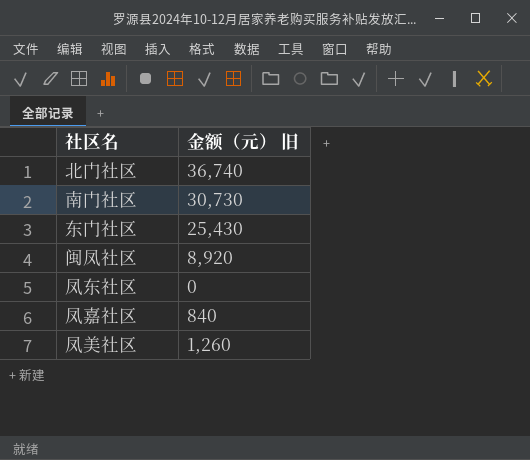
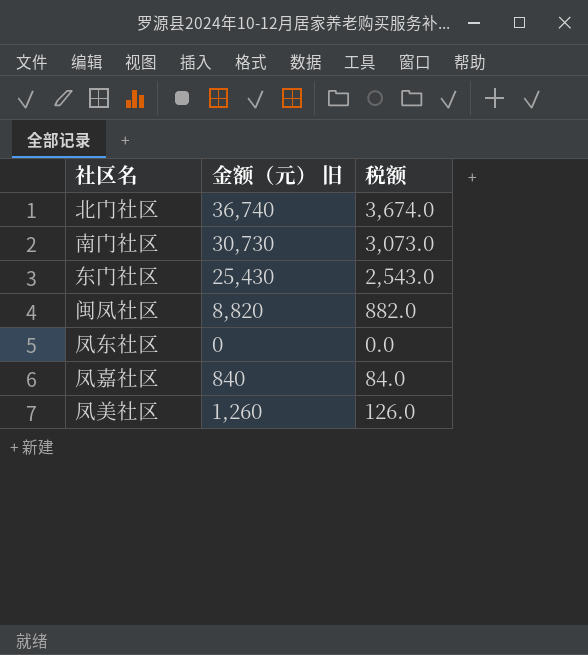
column 税额 | formula: none -> [金额（元） 旧] * 0.1
闽凤社区 | 金额（元） 旧: 8,920 -> 8,820

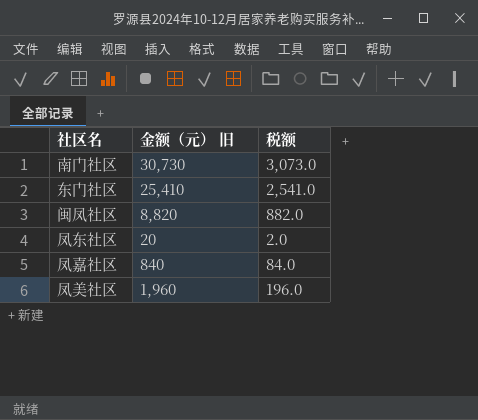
row 北门社区: 36,740 | 3,674.0 -> none
东门社区 | 金额（元） 旧: 25,430 -> 25,410
东门社区 | 税额: 2,543.0 -> 2,541.0
凤东社区 | 金额（元） 旧: 0 -> 20
凤东社区 | 税额: 0.0 -> 2.0
凤美社区 | 金额（元） 旧: 1,260 -> 1,960
凤美社区 | 税额: 126.0 -> 196.0

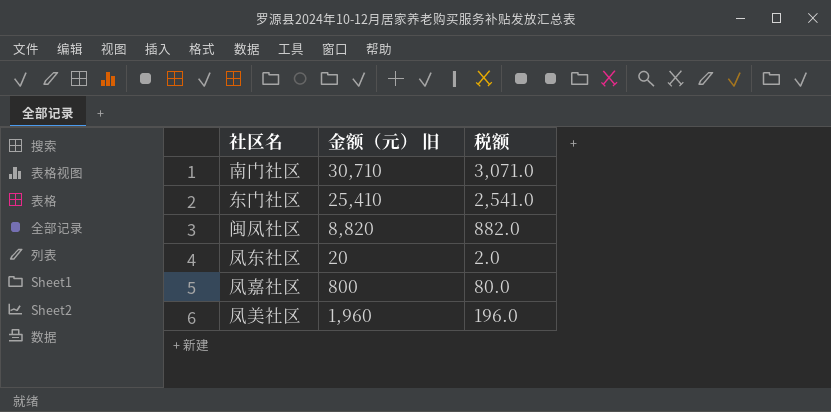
南门社区 | 金额（元） 旧: 30,730 -> 30,710
南门社区 | 税额: 3,073.0 -> 3,071.0
凤嘉社区 | 金额（元） 旧: 840 -> 800
凤嘉社区 | 税额: 84.0 -> 80.0

